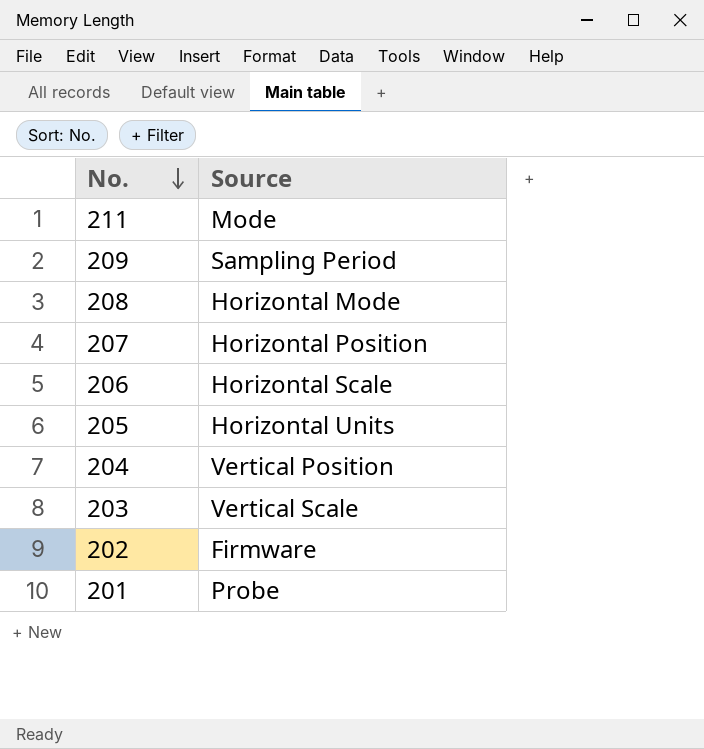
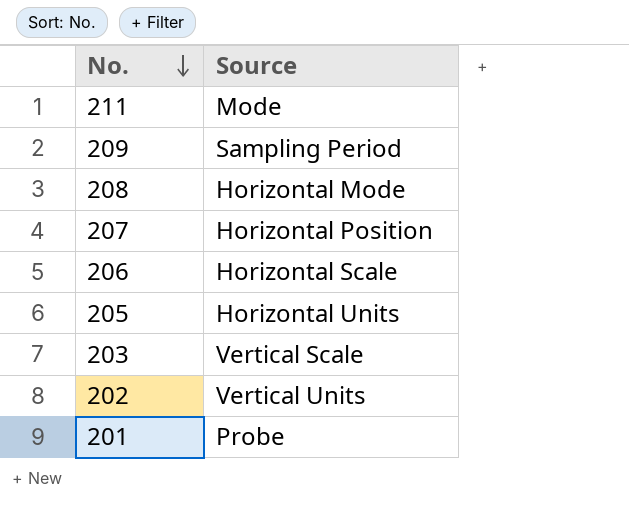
row 204: Vertical Position -> none
202 | Source: Firmware -> Vertical Units

